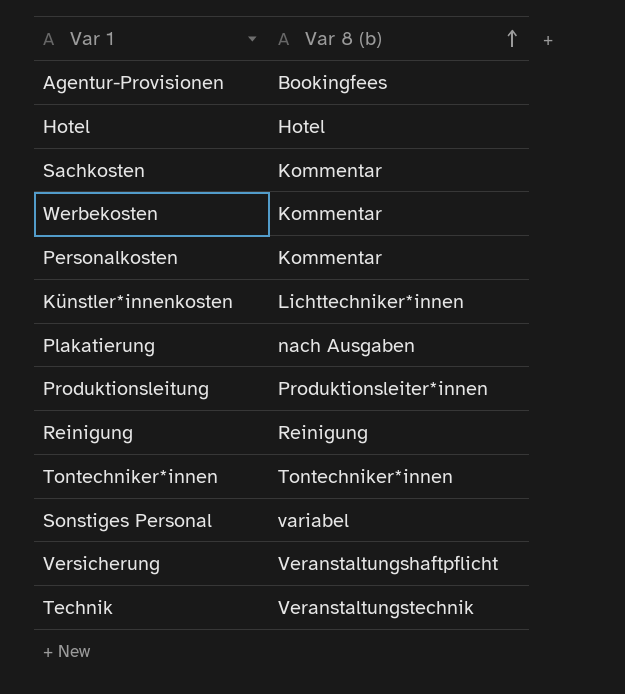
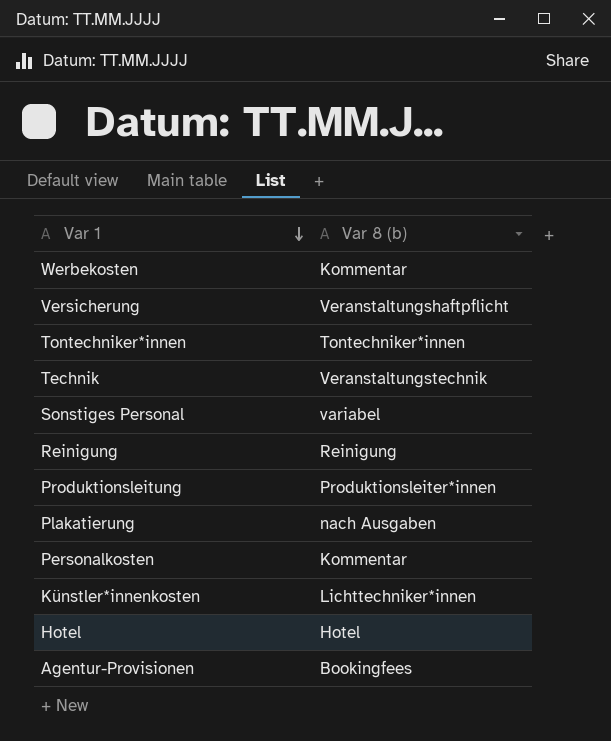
row order: Var 8 (b) ascending -> Var 1 descending
row Sachkosten: Kommentar -> none

